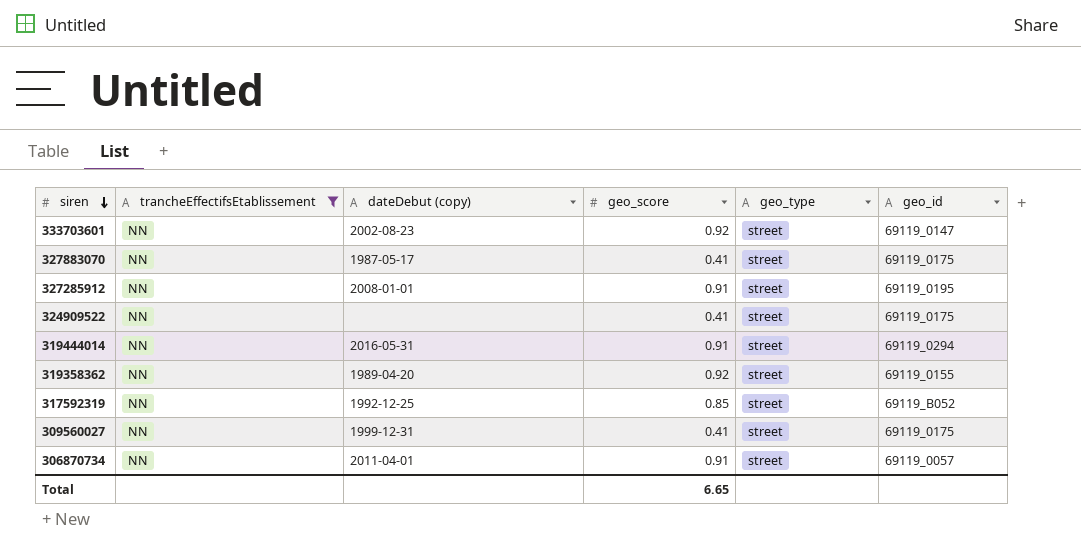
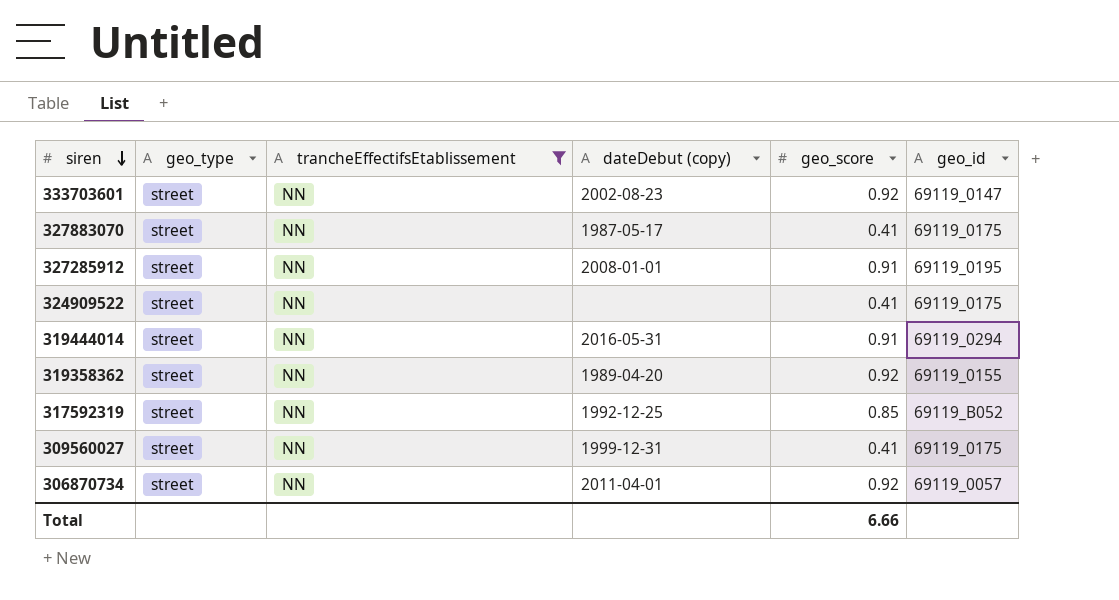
column geo_type | position: 5 -> 2
306870734 | geo_score: 0.91 -> 0.92
Total | geo_score: 6.65 -> 6.66

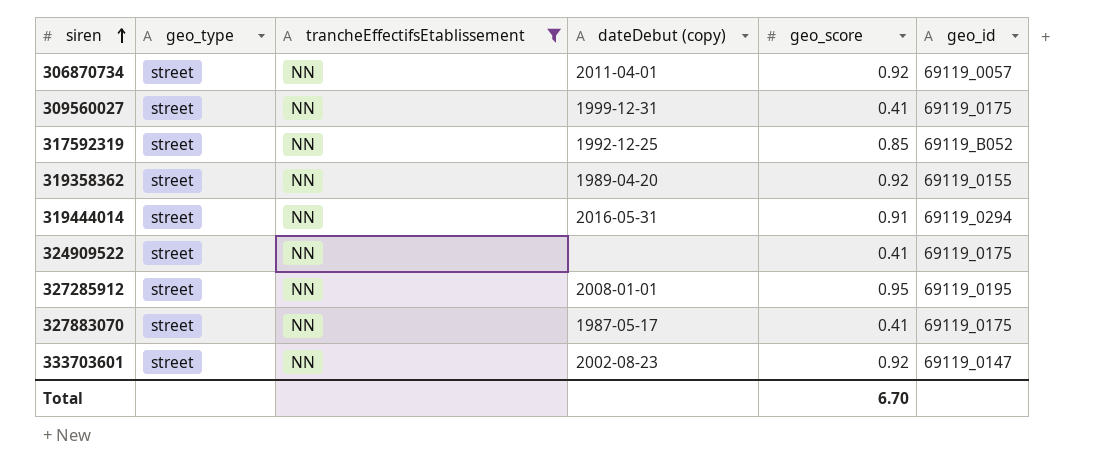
row order: siren descending -> siren ascending
327285912 | geo_score: 0.91 -> 0.95
Total | geo_score: 6.66 -> 6.70

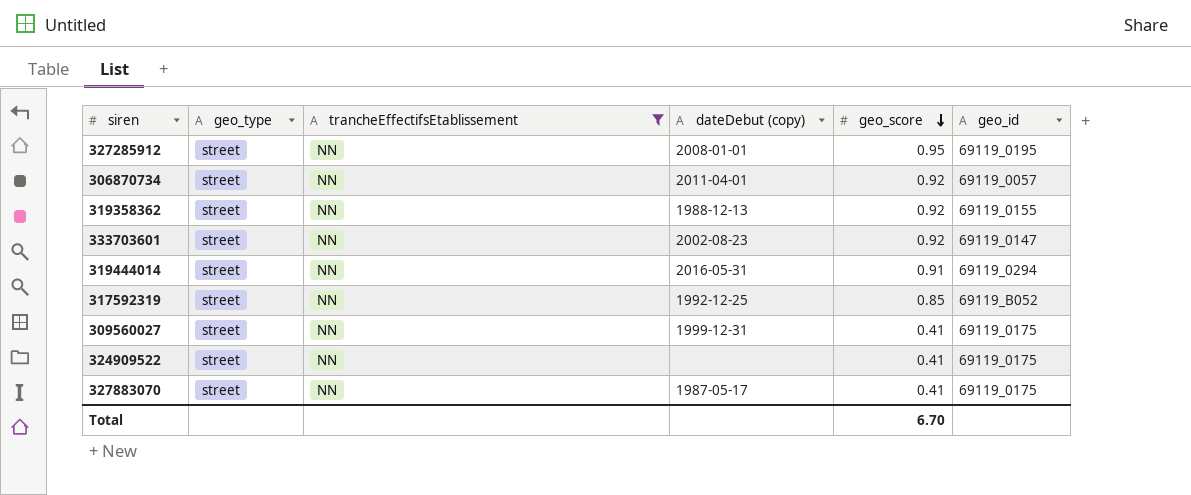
row order: siren ascending -> geo_score descending
319358362 | dateDebut (copy): 1989-04-20 -> 1988-12-13

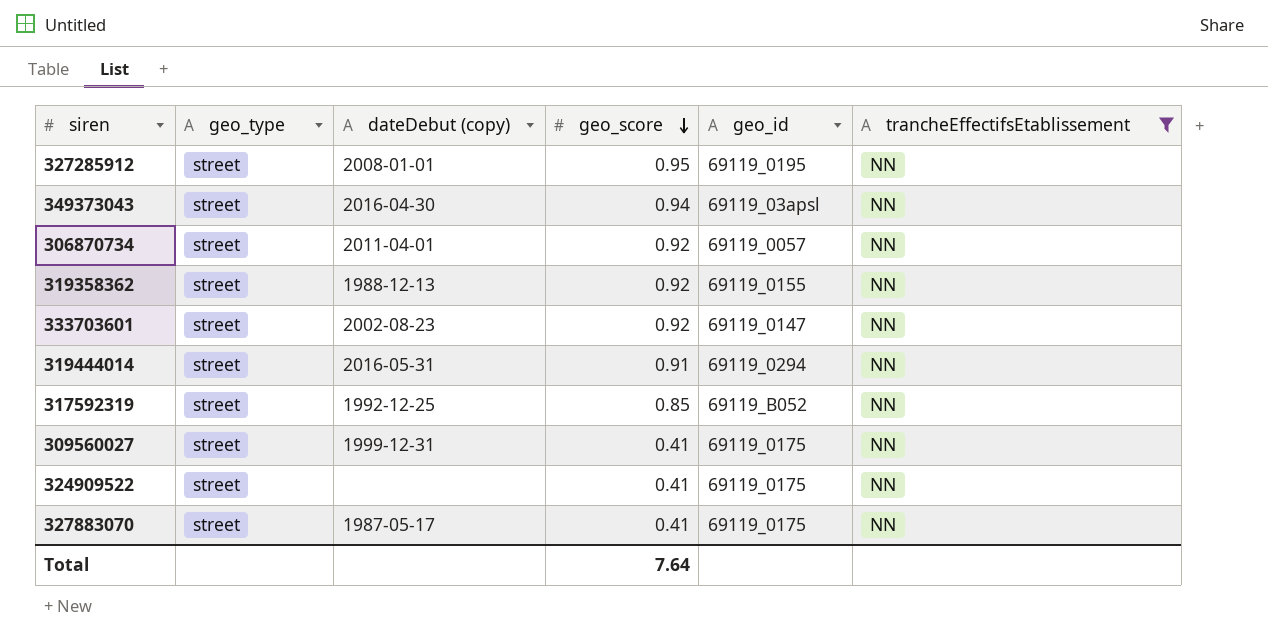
column trancheEffectifsEtablissement | position: 3 -> 6
row 349373043: none -> street | 2016-04-30 | 0.94 | 69119_03apsl | NN
Total | geo_score: 6.70 -> 7.64

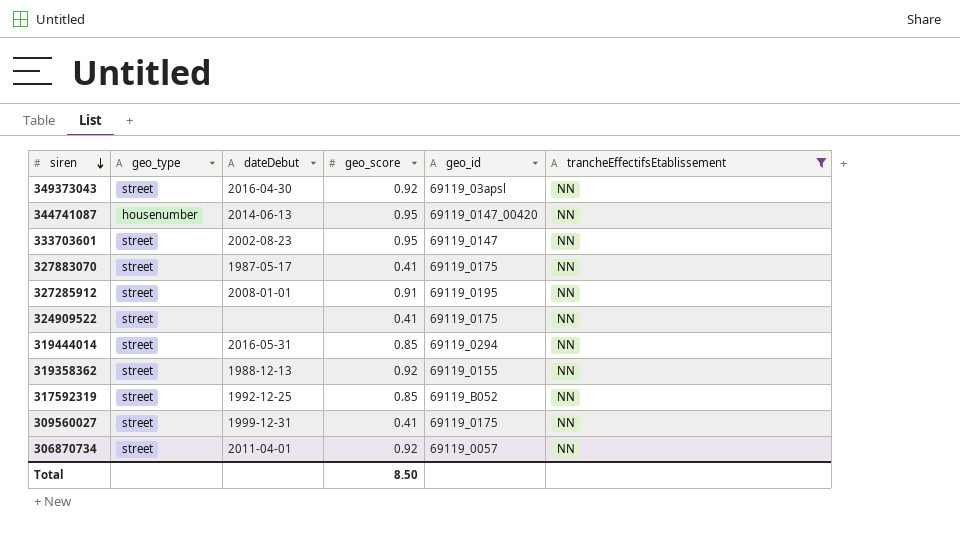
row order: geo_score descending -> siren descending
column name: dateDebut (copy) -> dateDebut
349373043 | geo_score: 0.94 -> 0.92
row 344741087: none -> housenumber | 2014-06-13 | 0.95 | 69119_0147_00420 | NN
333703601 | geo_score: 0.92 -> 0.95
327285912 | geo_score: 0.95 -> 0.91
319444014 | geo_score: 0.91 -> 0.85
Total | geo_score: 7.64 -> 8.50

